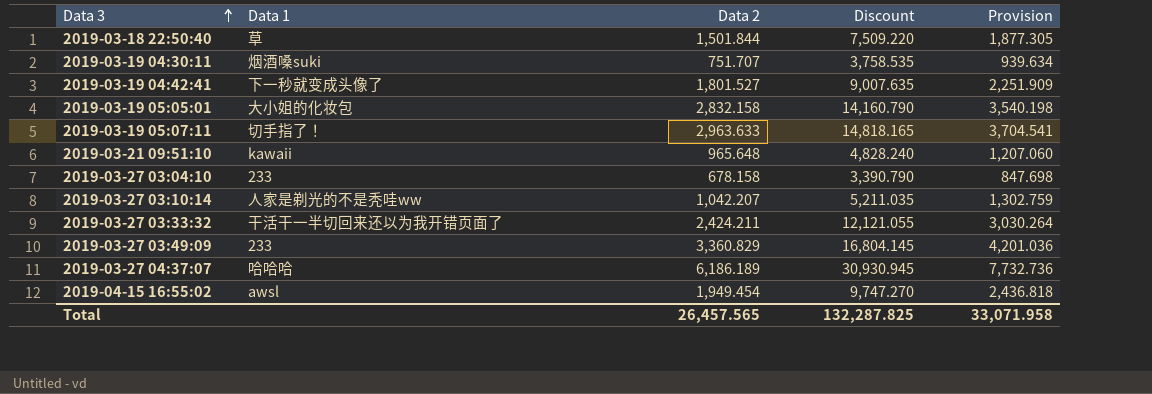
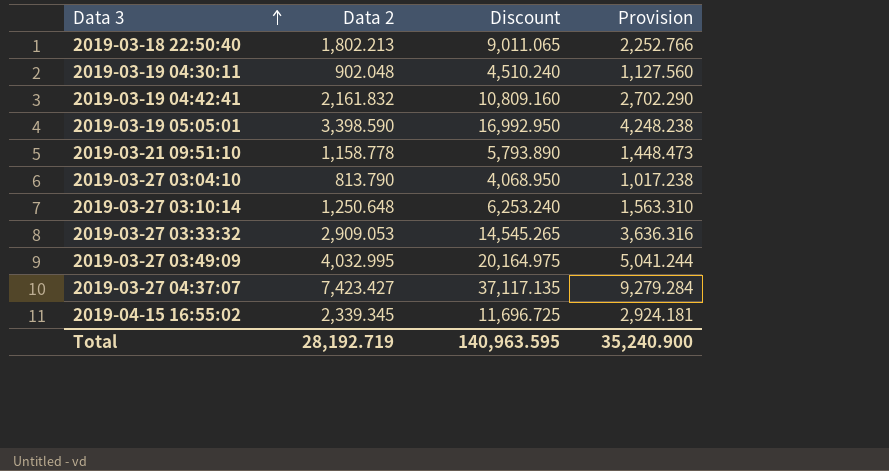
column Data 1 | position: 2 -> none
row 2019-03-19 05:07:11: 切手指了！ | 2,963.633 | 14,818.165 | 3,704.541 -> none
2019-03-18 22:50:40 | Data 2: 1,501.844 -> 1,802.213
2019-03-18 22:50:40 | Discount: 7,509.220 -> 9,011.065
2019-03-18 22:50:40 | Provision: 1,877.305 -> 2,252.766
2019-03-19 04:30:11 | Data 2: 751.707 -> 902.048
2019-03-19 04:30:11 | Discount: 3,758.535 -> 4,510.240
2019-03-19 04:30:11 | Provision: 939.634 -> 1,127.560
2019-03-19 04:42:41 | Data 2: 1,801.527 -> 2,161.832
2019-03-19 04:42:41 | Discount: 9,007.635 -> 10,809.160
2019-03-19 04:42:41 | Provision: 2,251.909 -> 2,702.290
2019-03-19 05:05:01 | Data 2: 2,832.158 -> 3,398.590
2019-03-19 05:05:01 | Discount: 14,160.790 -> 16,992.950
2019-03-19 05:05:01 | Provision: 3,540.198 -> 4,248.238
2019-03-21 09:51:10 | Data 2: 965.648 -> 1,158.778
2019-03-21 09:51:10 | Discount: 4,828.240 -> 5,793.890
2019-03-21 09:51:10 | Provision: 1,207.060 -> 1,448.473
2019-03-27 03:04:10 | Data 2: 678.158 -> 813.790
2019-03-27 03:04:10 | Discount: 3,390.790 -> 4,068.950
2019-03-27 03:04:10 | Provision: 847.698 -> 1,017.238
2019-03-27 03:10:14 | Data 2: 1,042.207 -> 1,250.648
2019-03-27 03:10:14 | Discount: 5,211.035 -> 6,253.240
2019-03-27 03:10:14 | Provision: 1,302.759 -> 1,563.310
2019-03-27 03:33:32 | Data 2: 2,424.211 -> 2,909.053
2019-03-27 03:33:32 | Discount: 12,121.055 -> 14,545.265
2019-03-27 03:33:32 | Provision: 3,030.264 -> 3,636.316
2019-03-27 03:49:09 | Data 2: 3,360.829 -> 4,032.995
2019-03-27 03:49:09 | Discount: 16,804.145 -> 20,164.975
2019-03-27 03:49:09 | Provision: 4,201.036 -> 5,041.244
2019-03-27 04:37:07 | Data 2: 6,186.189 -> 7,423.427
2019-03-27 04:37:07 | Discount: 30,930.945 -> 37,117.135
2019-03-27 04:37:07 | Provision: 7,732.736 -> 9,279.284
2019-04-15 16:55:02 | Data 2: 1,949.454 -> 2,339.345
2019-04-15 16:55:02 | Discount: 9,747.270 -> 11,696.725
2019-04-15 16:55:02 | Provision: 2,436.818 -> 2,924.181
Total | Data 2: 26,457.565 -> 28,192.719
Total | Discount: 132,287.825 -> 140,963.595
Total | Provision: 33,071.958 -> 35,240.900

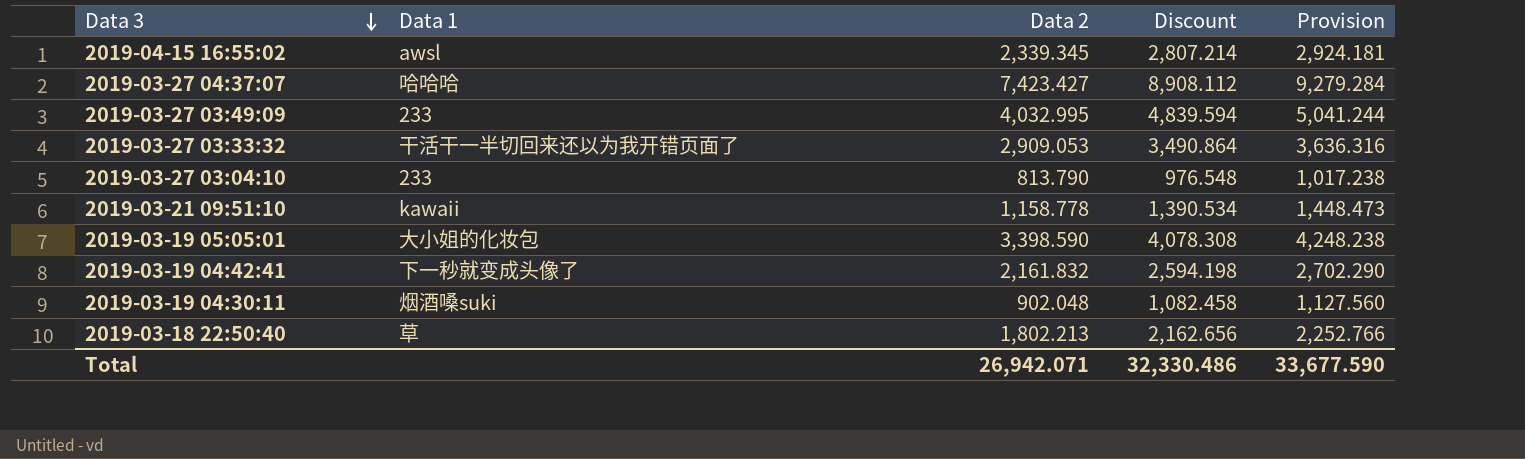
row order: Data 3 ascending -> Data 3 descending
column Data 1 | position: none -> 2
column Discount | formula: [Data 2] * 5 -> [Data 2] * 1.2
row 2019-03-27 03:10:14: 1,250.648 | 6,253.240 | 1,563.310 -> none
Total | Data 2: 28,192.719 -> 26,942.071
Total | Discount: 140,963.595 -> 32,330.486
Total | Provision: 35,240.900 -> 33,677.590

